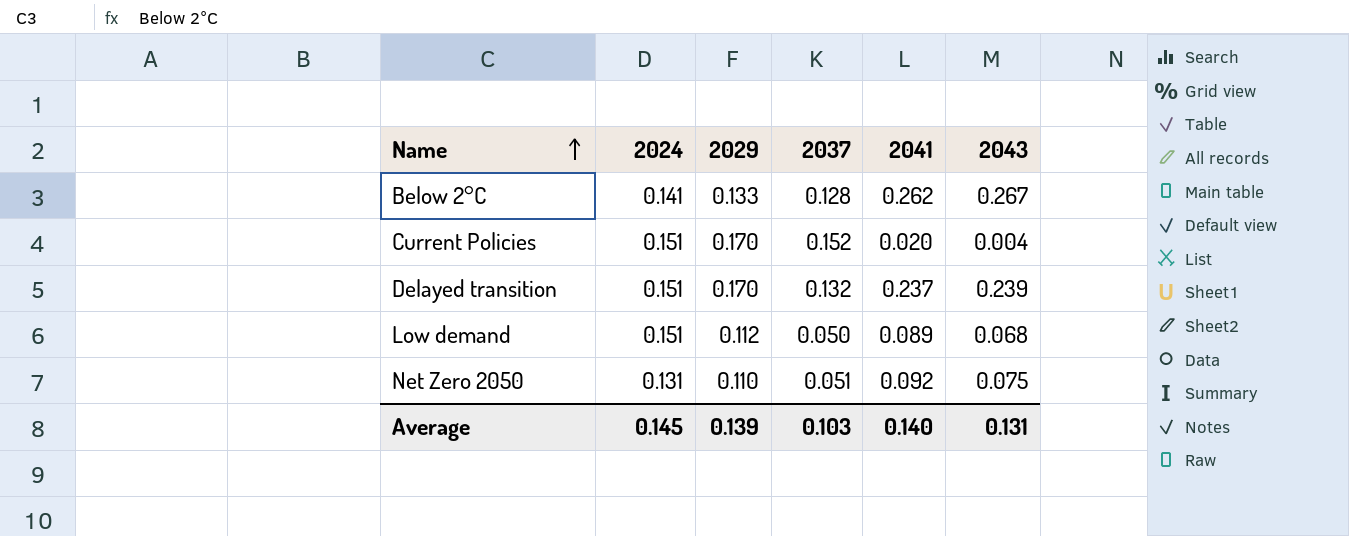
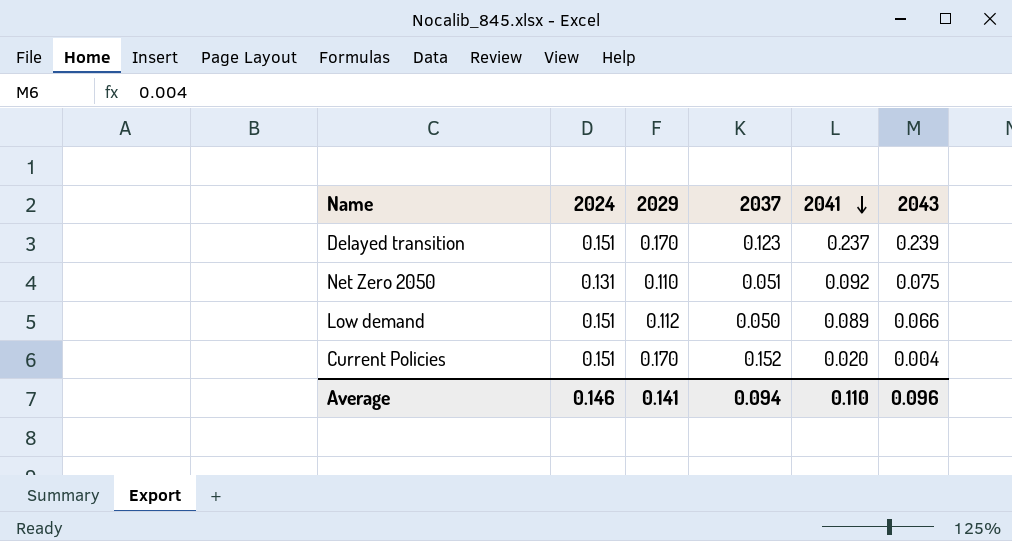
row order: Name ascending -> 2041 descending
row Below 2°C: 0.141 | 0.133 | 0.128 | 0.262 | 0.267 -> none
Delayed transition | 2037: 0.132 -> 0.123
Low demand | 2043: 0.068 -> 0.066
Average | 2024: 0.145 -> 0.146
Average | 2029: 0.139 -> 0.141
Average | 2037: 0.103 -> 0.094
Average | 2041: 0.140 -> 0.110
Average | 2043: 0.131 -> 0.096

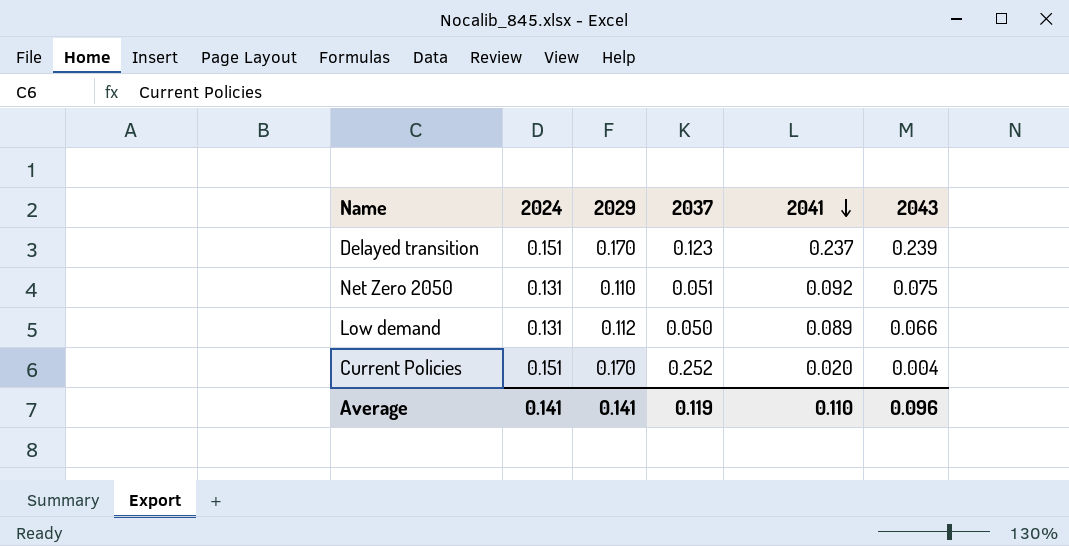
Low demand | 2024: 0.151 -> 0.131
Current Policies | 2037: 0.152 -> 0.252
Average | 2024: 0.146 -> 0.141
Average | 2037: 0.094 -> 0.119

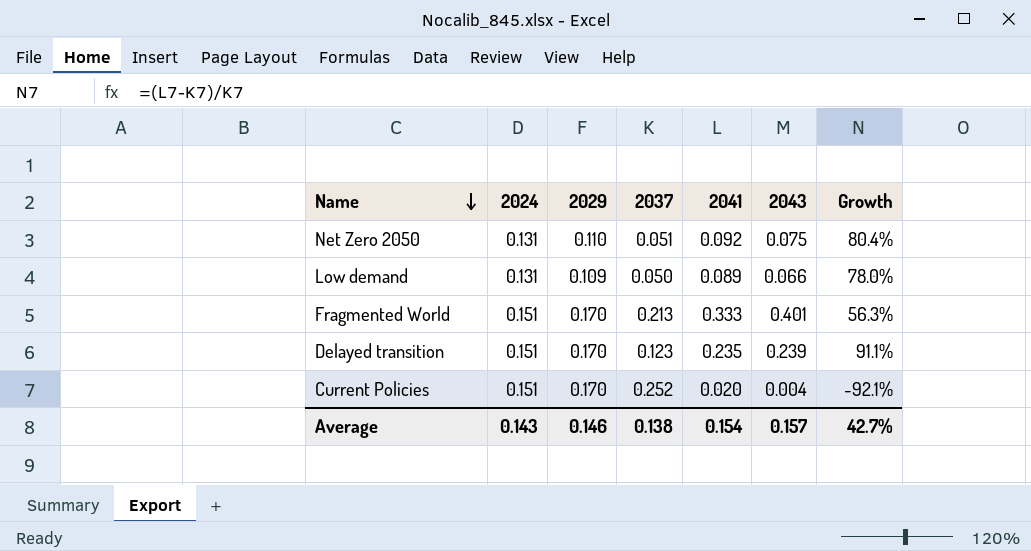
row order: 2041 descending -> Name descending
column Growth | formula: none -> ([2041] - [2037]) / [2037]
Low demand | 2029: 0.112 -> 0.109
row Fragmented World: none -> 0.151 | 0.170 | 0.213 | 0.333 | 0.401 | 56.3%
Delayed transition | 2041: 0.237 -> 0.235
Average | 2024: 0.141 -> 0.143
Average | 2029: 0.141 -> 0.146
Average | 2037: 0.119 -> 0.138
Average | 2041: 0.110 -> 0.154
Average | 2043: 0.096 -> 0.157

